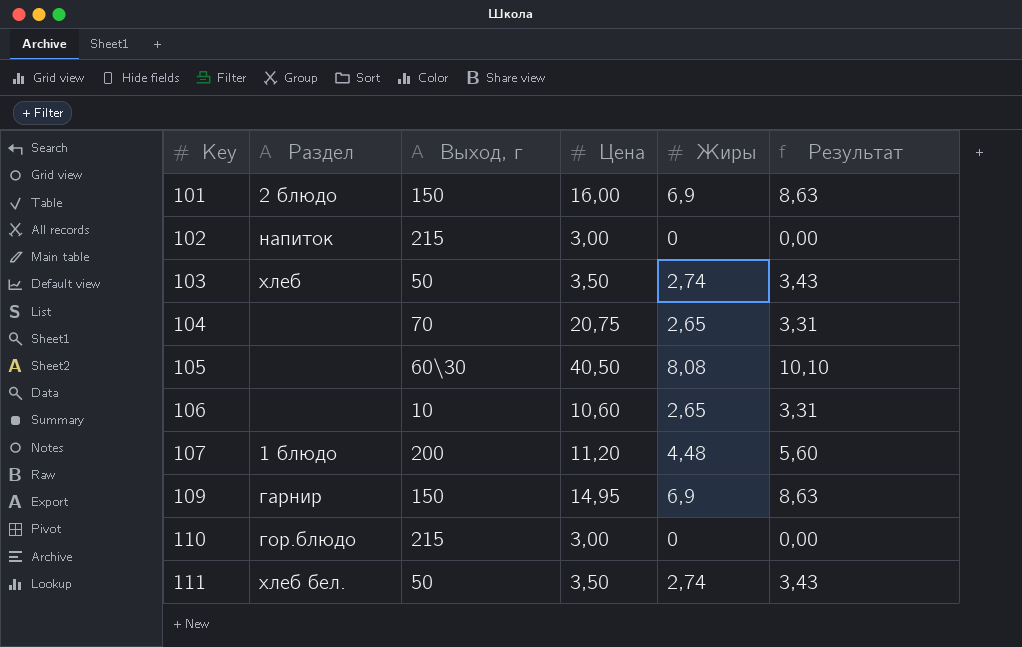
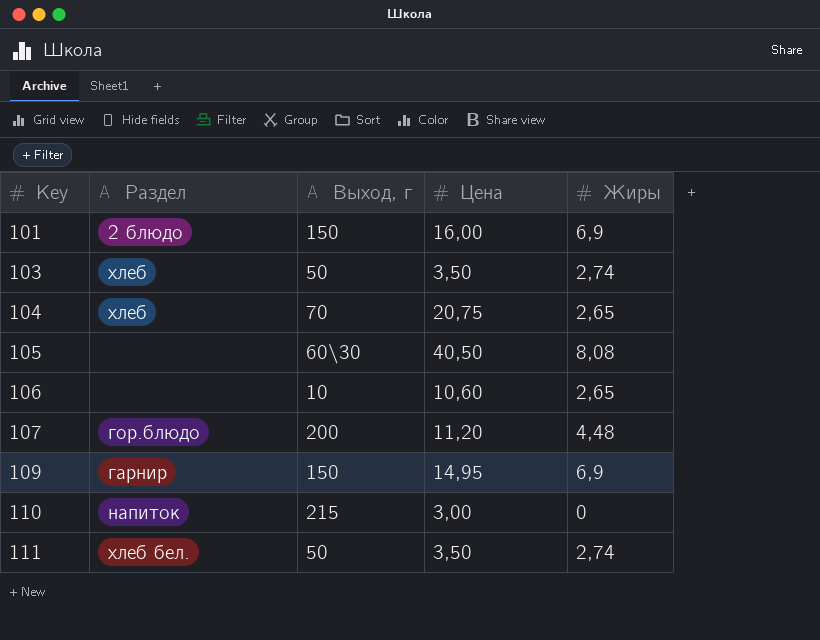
column Результат | formula: [Жиры] * 1,25 -> none
row 102: напиток | 215 | 3,00 | 0 | 0,00 -> none
104 | Раздел: none -> хлеб
107 | Раздел: 1 блюдо -> гор.блюдо
110 | Раздел: гор.блюдо -> напиток

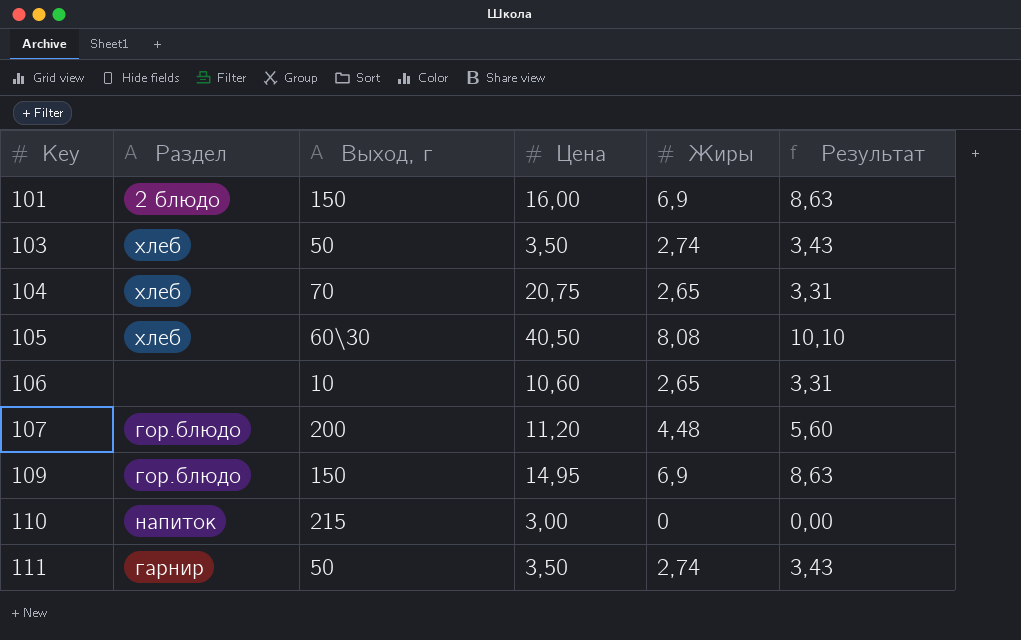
column Результат | formula: none -> [Жиры] * 1,25
105 | Раздел: none -> хлеб
109 | Раздел: гарнир -> гор.блюдо
111 | Раздел: хлеб бел. -> гарнир

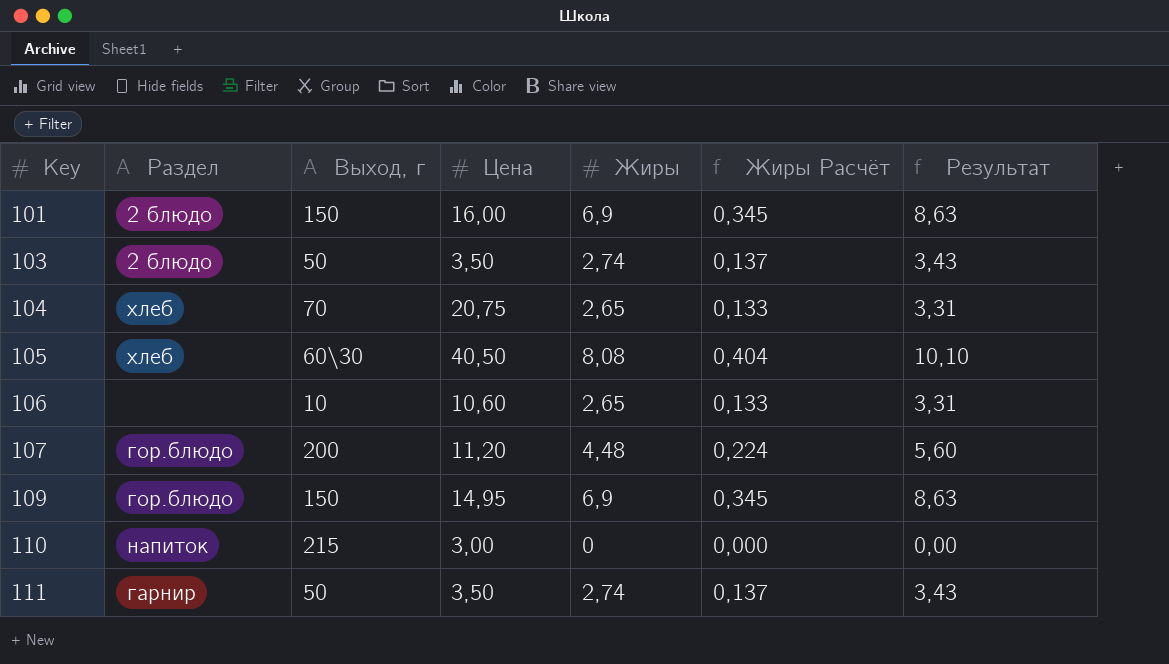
column Жиры Расчёт | formula: none -> [Жиры] * 0,05
103 | Раздел: хлеб -> 2 блюдо

